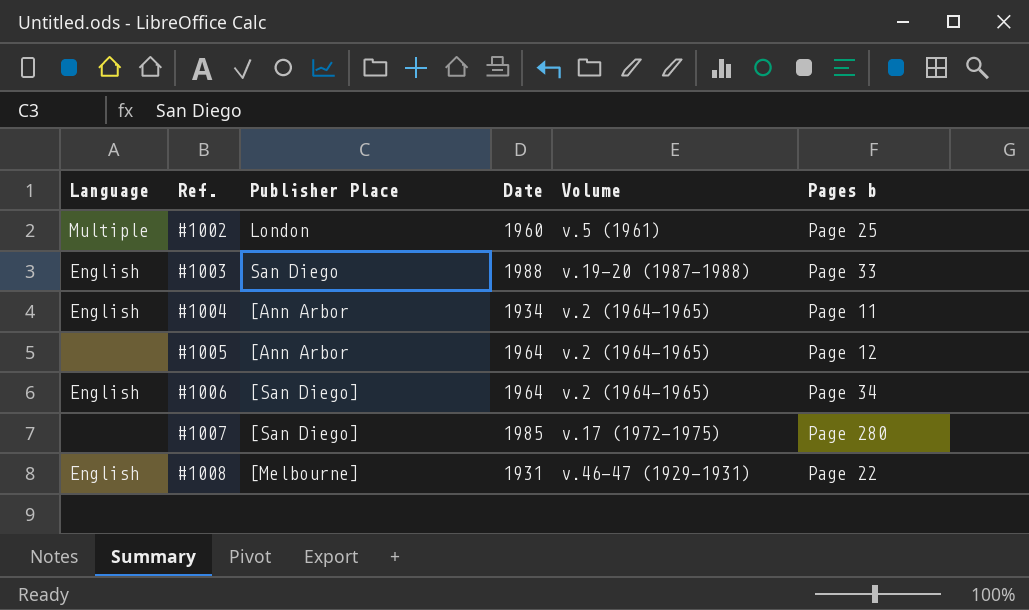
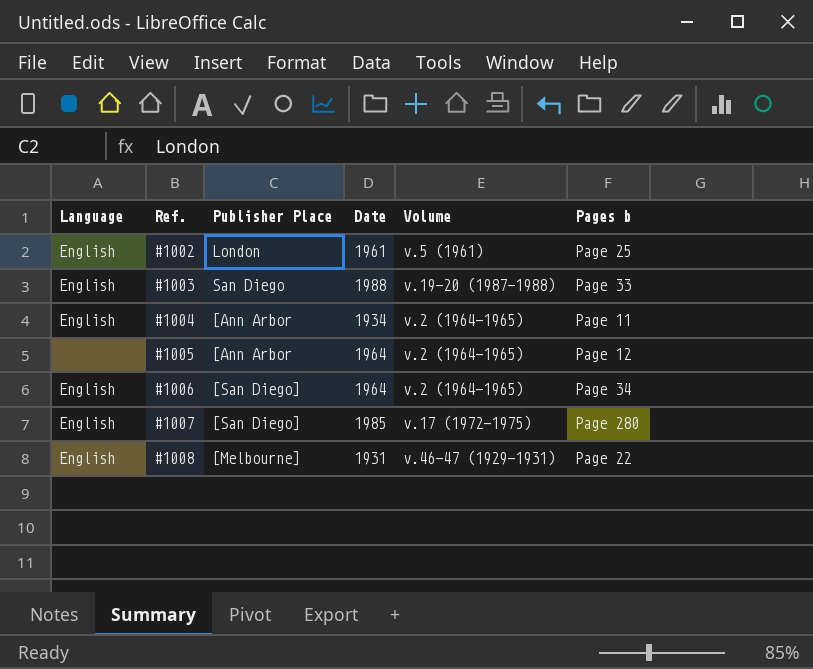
#1002 | Language: Multiple -> English
#1002 | Date: 1960 -> 1961
#1007 | Language: none -> English

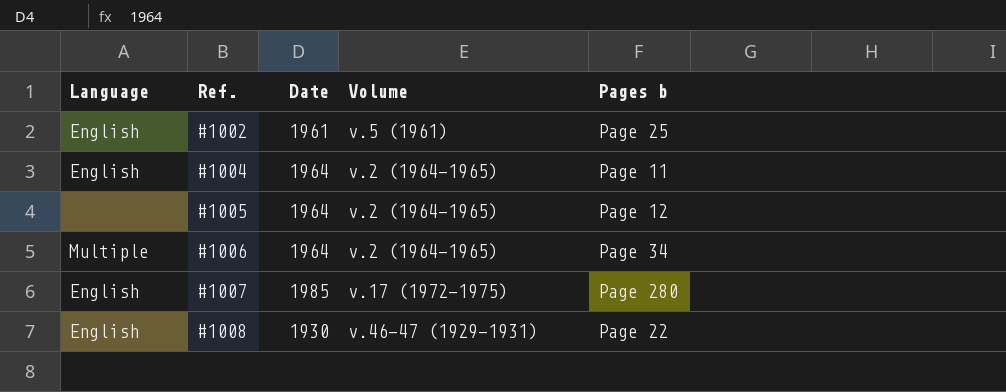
column Publisher Place | position: 3 -> none
row #1003: English | San Diego | 1988 | v.19-20 (1987-1988) | Page 33 -> none
#1004 | Date: 1934 -> 1964
#1006 | Language: English -> Multiple
#1008 | Date: 1931 -> 1930

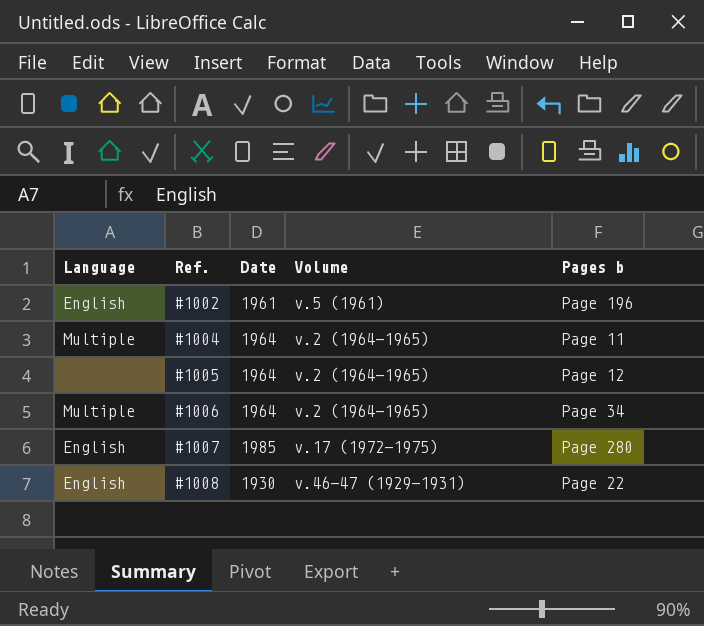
#1002 | Pages b: Page 25 -> Page 196
#1004 | Language: English -> Multiple

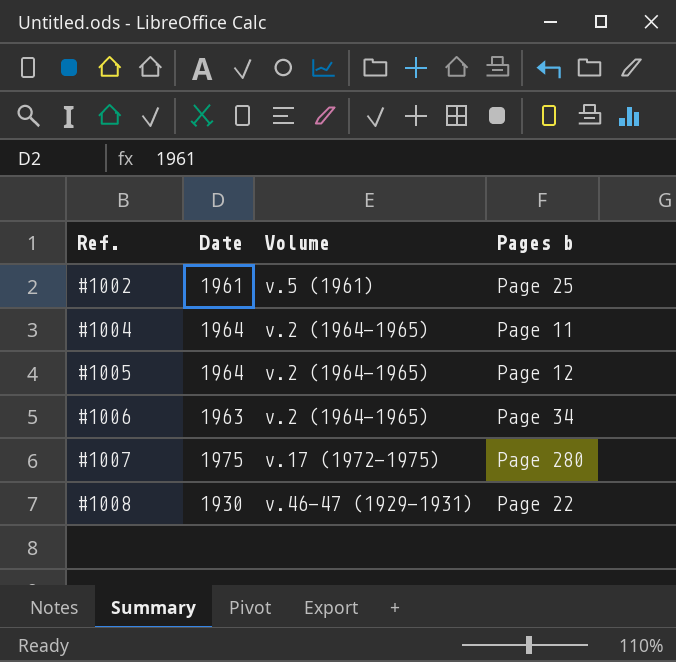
column Language | position: 1 -> none
#1002 | Pages b: Page 196 -> Page 25
#1006 | Date: 1964 -> 1963
#1007 | Date: 1985 -> 1975

